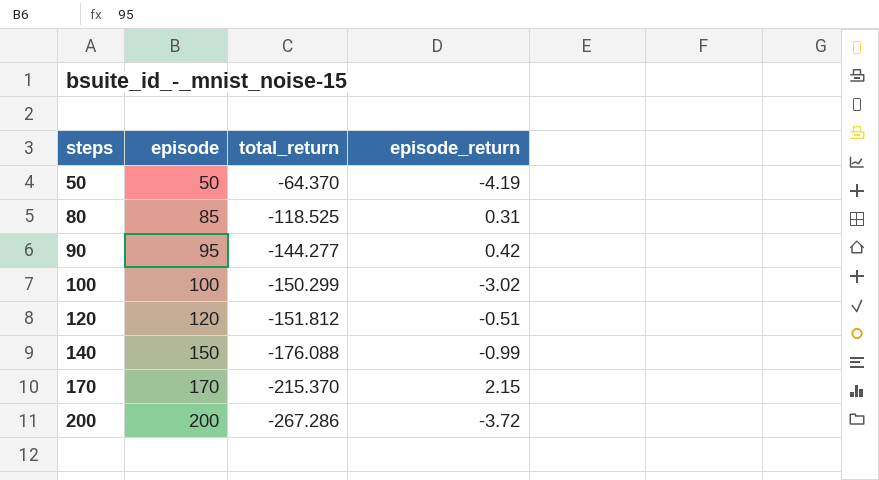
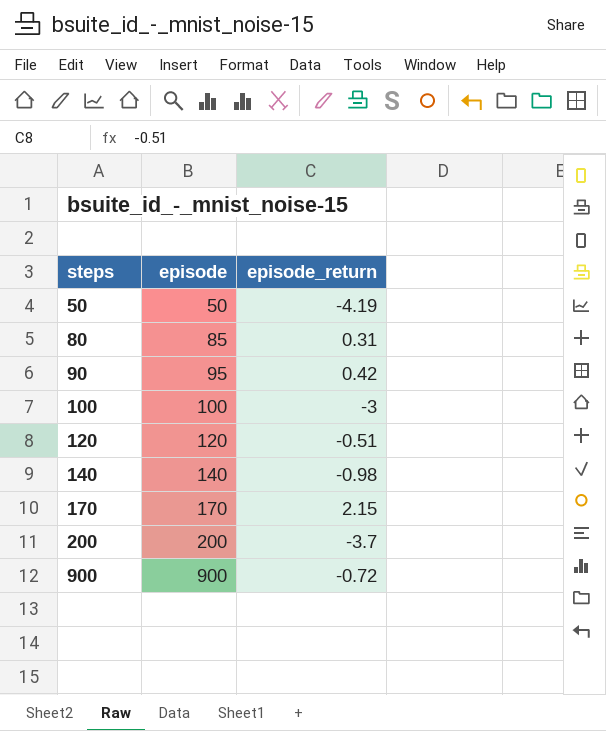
column total_return | position: 3 -> none
100 | episode_return: -3.02 -> -3
140 | episode: 150 -> 140
140 | episode_return: -0.99 -> -0.98
200 | episode_return: -3.72 -> -3.7
row 900: none -> 900 | -0.72

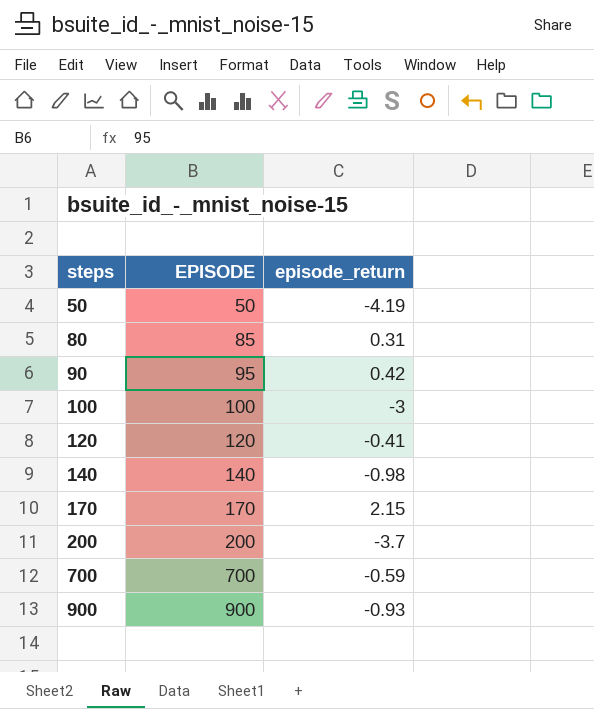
column name: episode -> EPISODE
120 | episode_return: -0.51 -> -0.41
row 700: none -> 700 | -0.59
900 | episode_return: -0.72 -> -0.93

